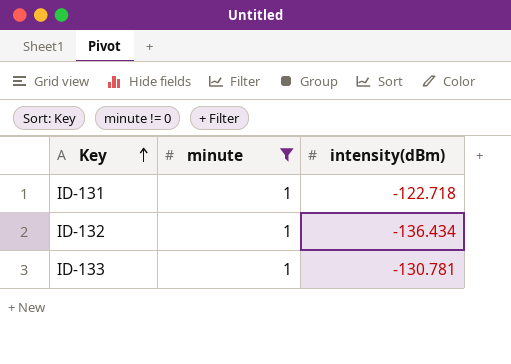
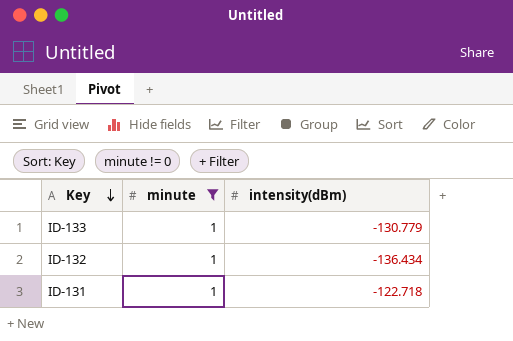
row order: Key ascending -> Key descending
ID-133 | intensity(dBm): -130.781 -> -130.779

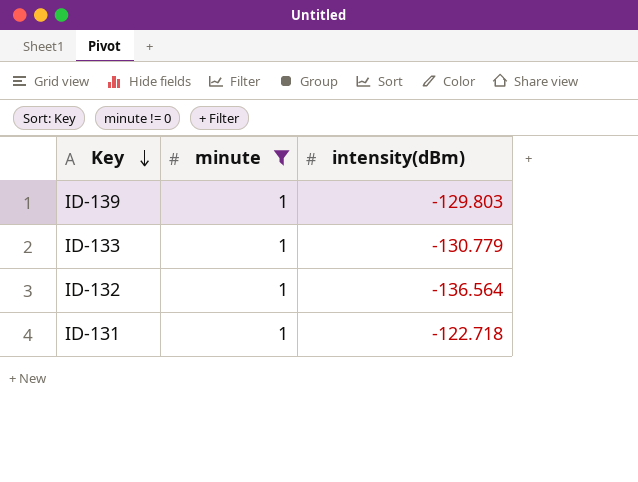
row ID-139: none -> 1 | -129.803
ID-132 | intensity(dBm): -136.434 -> -136.564

